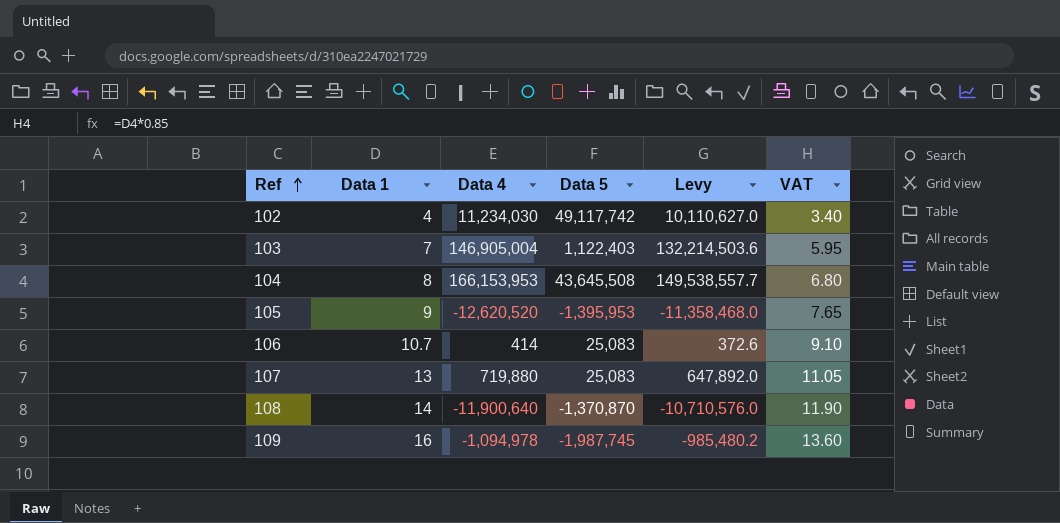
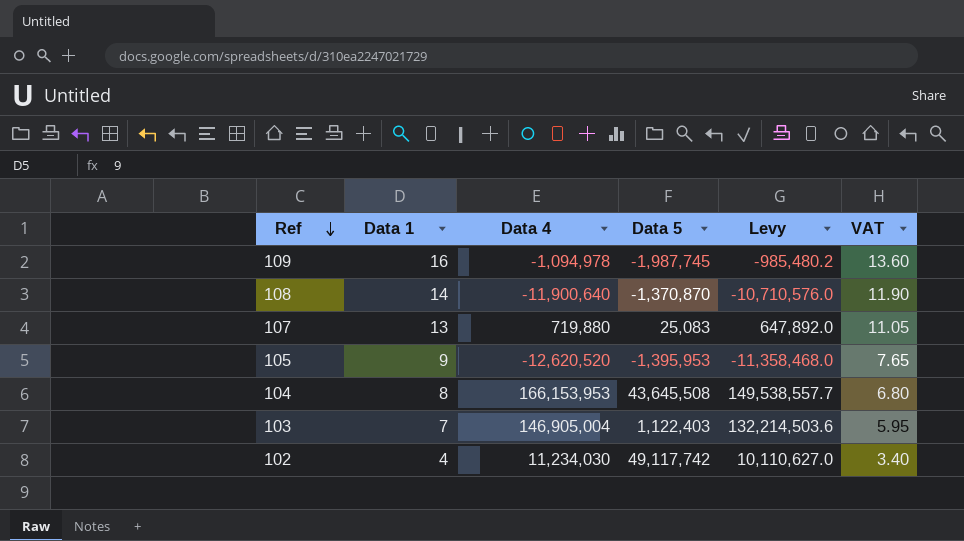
row order: Ref ascending -> Ref descending
row 106: 10.7 | 414 | 25,083 | 372.6 | 9.10 -> none

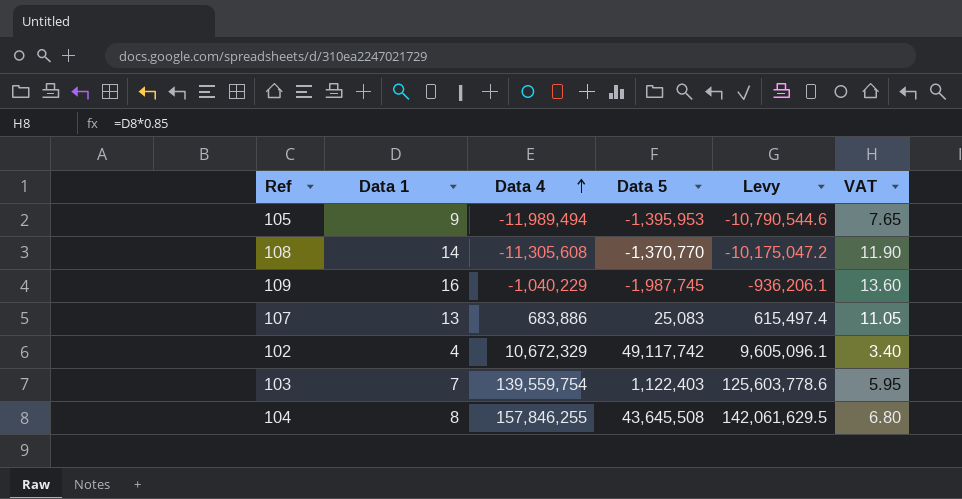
row order: Ref descending -> Data 4 ascending
105 | Data 4: -12,620,520 -> -11,989,494
105 | Levy: -11,358,468.0 -> -10,790,544.6
108 | Data 4: -11,900,640 -> -11,305,608
108 | Data 5: -1,370,870 -> -1,370,770
108 | Levy: -10,710,576.0 -> -10,175,047.2
109 | Data 4: -1,094,978 -> -1,040,229
109 | Levy: -985,480.2 -> -936,206.1
107 | Data 4: 719,880 -> 683,886
107 | Levy: 647,892.0 -> 615,497.4
102 | Data 4: 11,234,030 -> 10,672,329
102 | Levy: 10,110,627.0 -> 9,605,096.1
103 | Data 4: 146,905,004 -> 139,559,754
103 | Levy: 132,214,503.6 -> 125,603,778.6
104 | Data 4: 166,153,953 -> 157,846,255
104 | Levy: 149,538,557.7 -> 142,061,629.5

